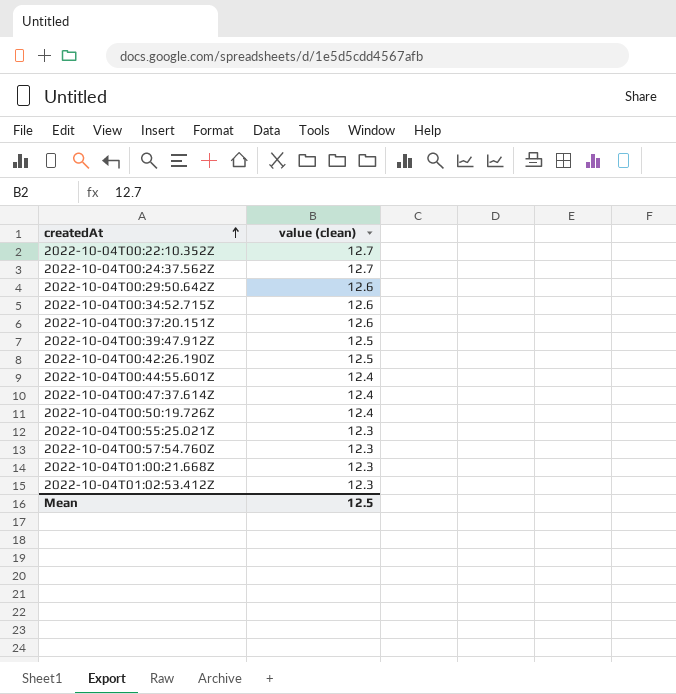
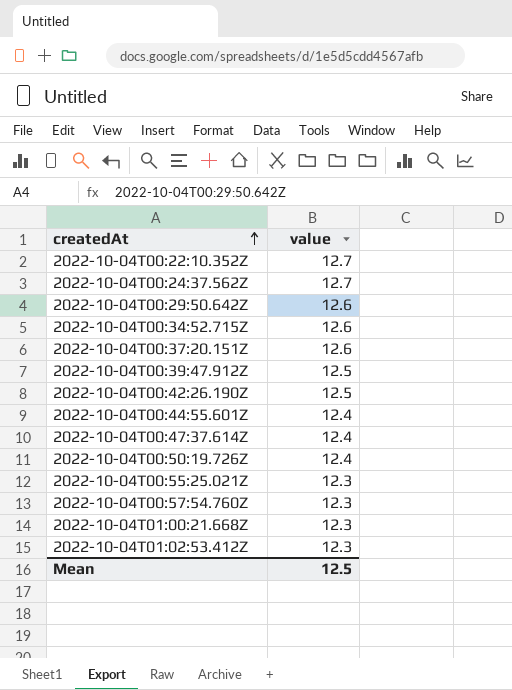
column name: value (clean) -> value

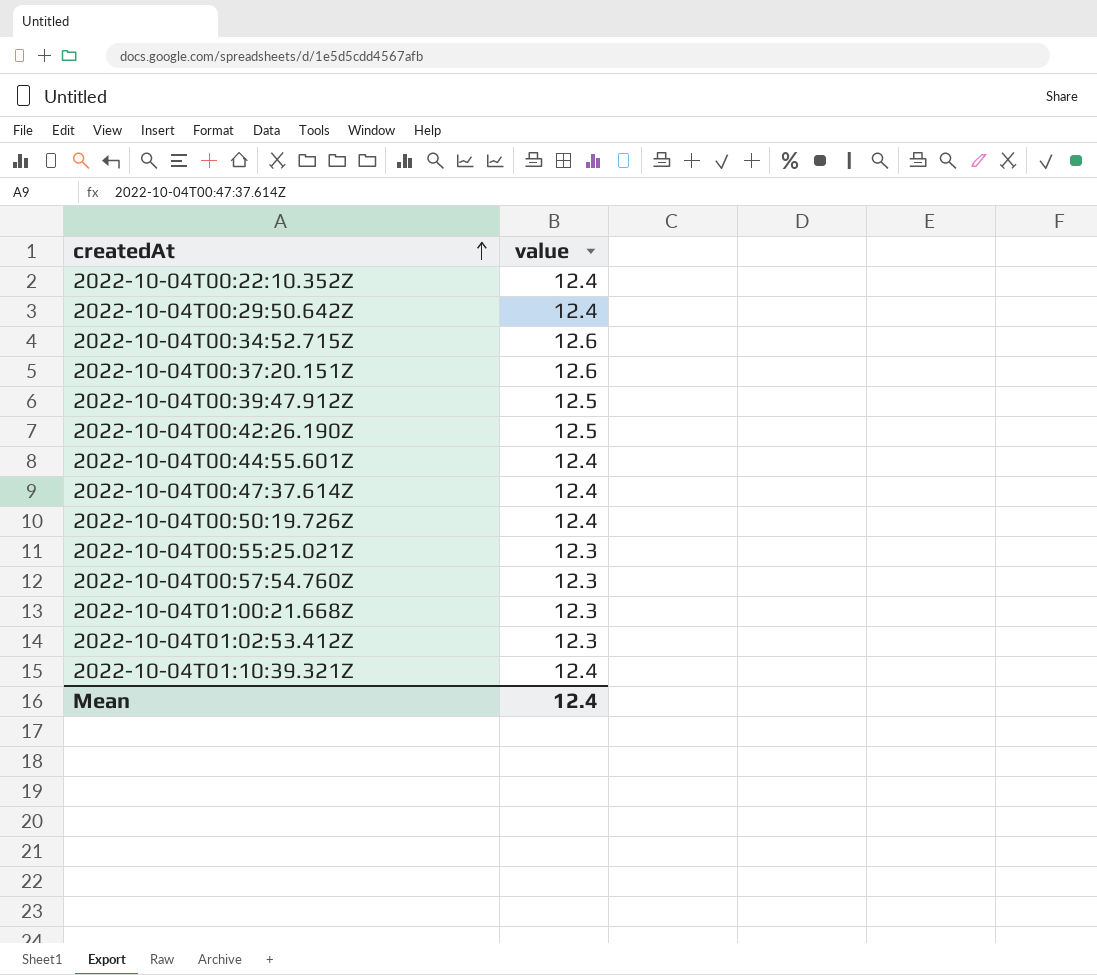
row 2022-10-04T00:24:37.562Z: 12.7 -> none
2022-10-04T00:22:10.352Z | value: 12.7 -> 12.4
2022-10-04T00:29:50.642Z | value: 12.6 -> 12.4
row 2022-10-04T01:10:39.321Z: none -> 12.4
Mean | value: 12.5 -> 12.4

